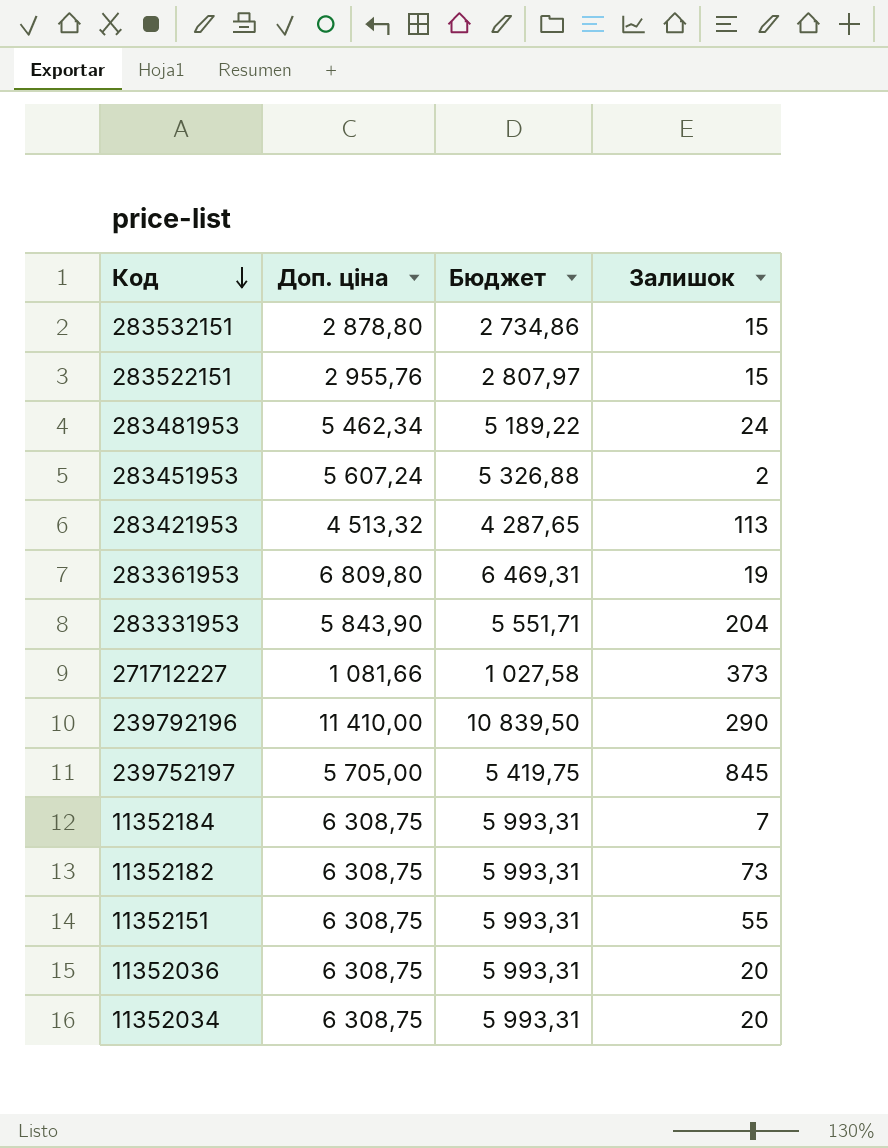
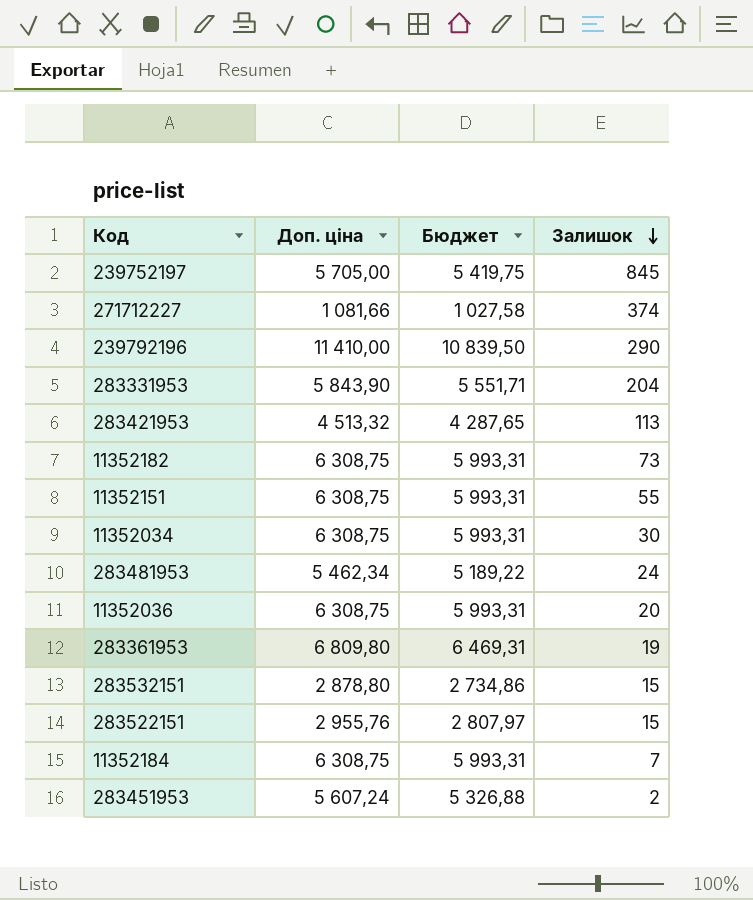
row order: Код descending -> Залишок descending
271712227 | Залишок: 373 -> 374
11352034 | Залишок: 20 -> 30

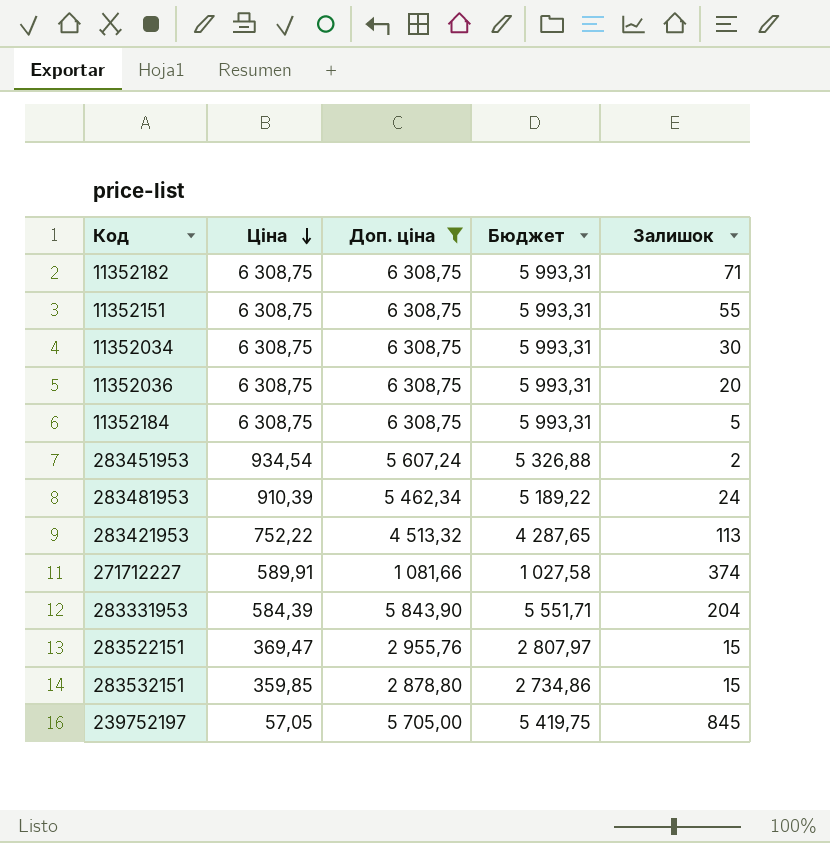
filter: none -> Доп. ціна <= 6 308,75
row order: Залишок descending -> Ціна descending
column Ціна | position: none -> 2
11352182 | Залишок: 73 -> 71
11352184 | Залишок: 7 -> 5

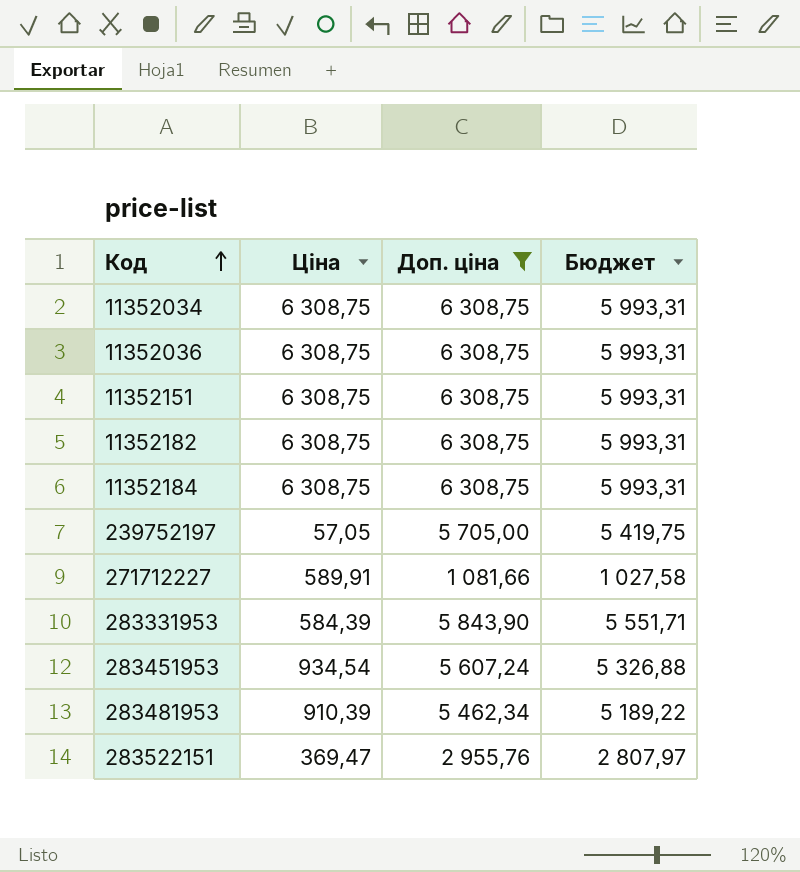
row order: Ціна descending -> Код ascending
column Залишок | position: 5 -> none
row 283421953: 752,22 | 4 513,32 | 4 287,65 | 113 -> none
row 283532151: 359,85 | 2 878,80 | 2 734,86 | 15 -> none

